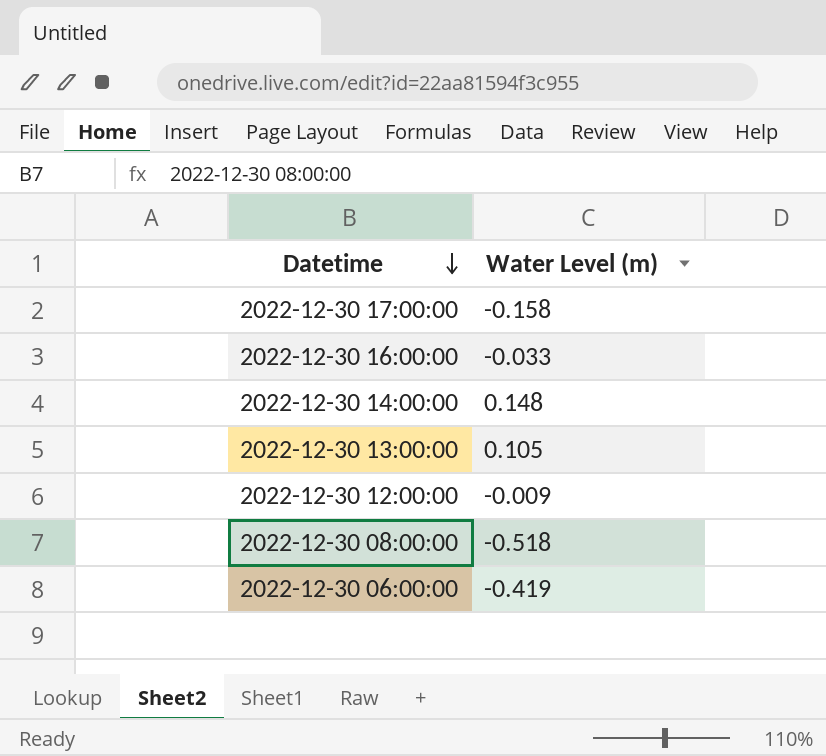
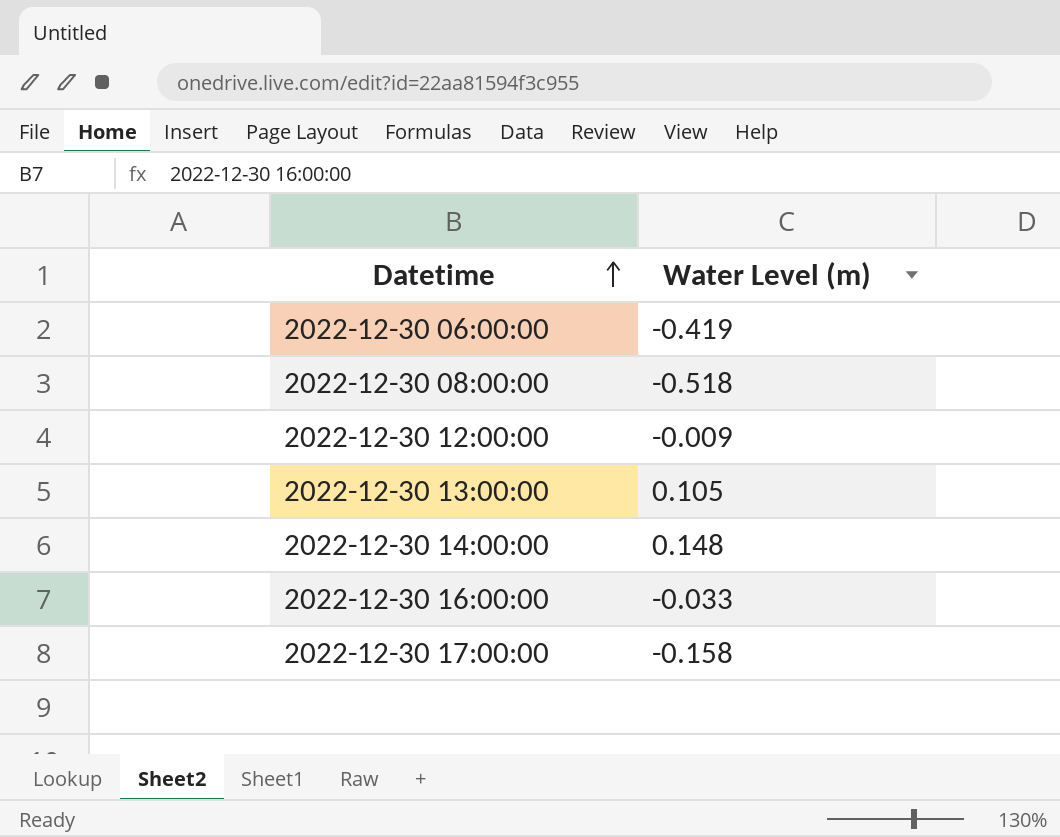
row order: Datetime descending -> Datetime ascending

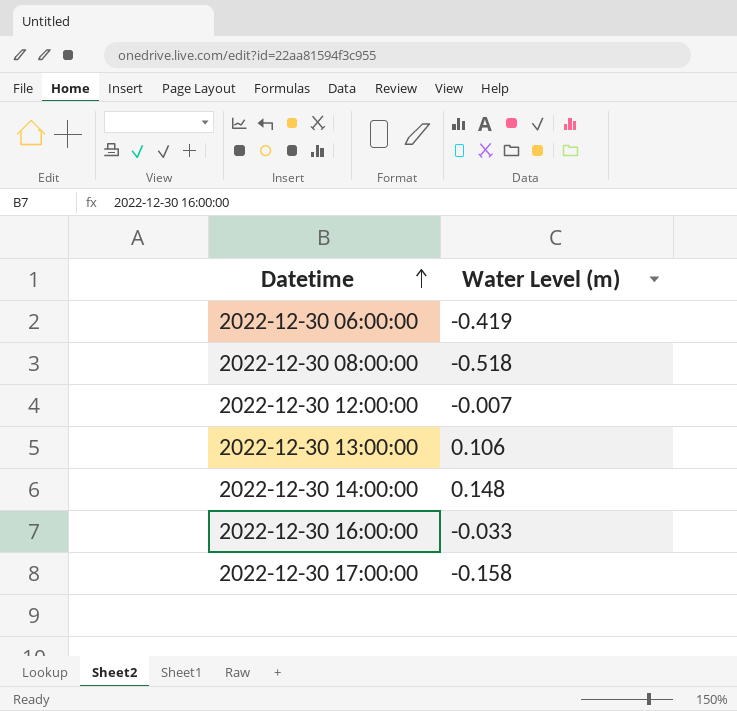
2022-12-30 12:00:00 | Water Level (m): -0.009 -> -0.007
2022-12-30 13:00:00 | Water Level (m): 0.105 -> 0.106

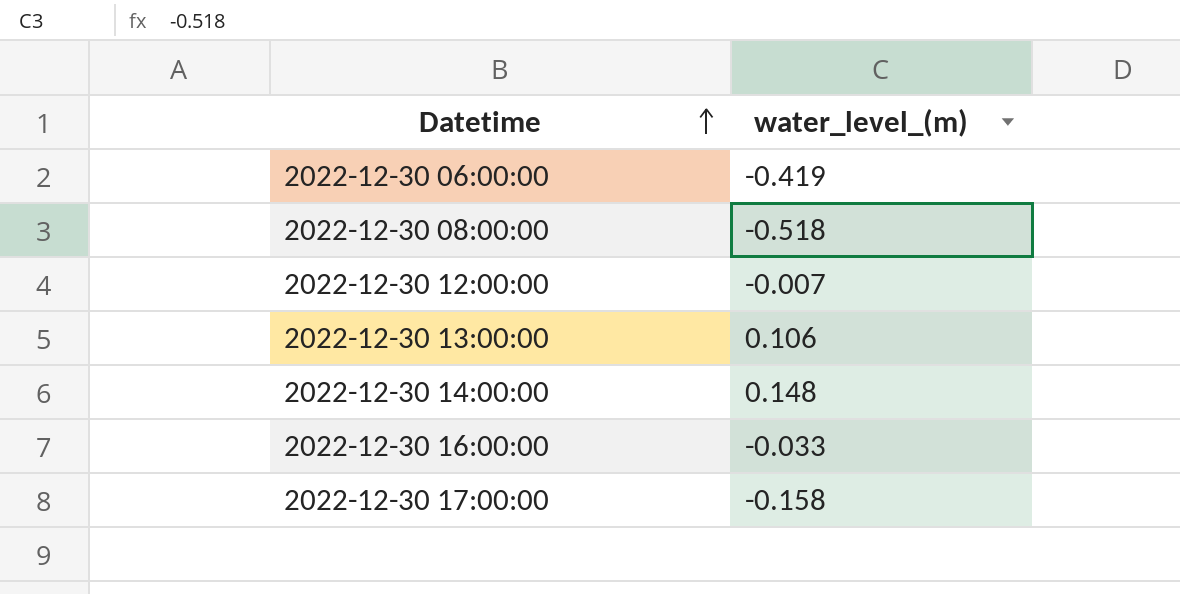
column name: Water Level (m) -> water_level_(m)

